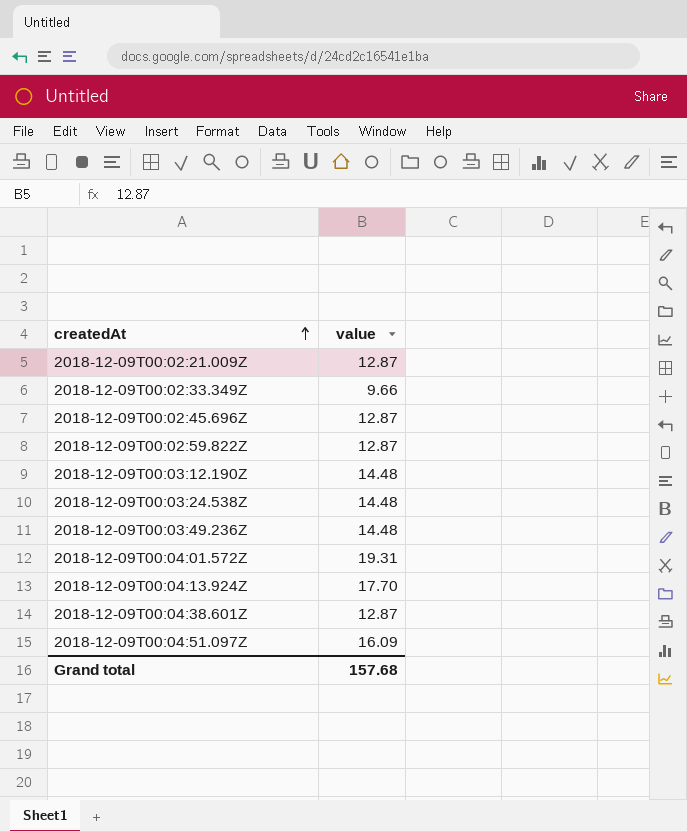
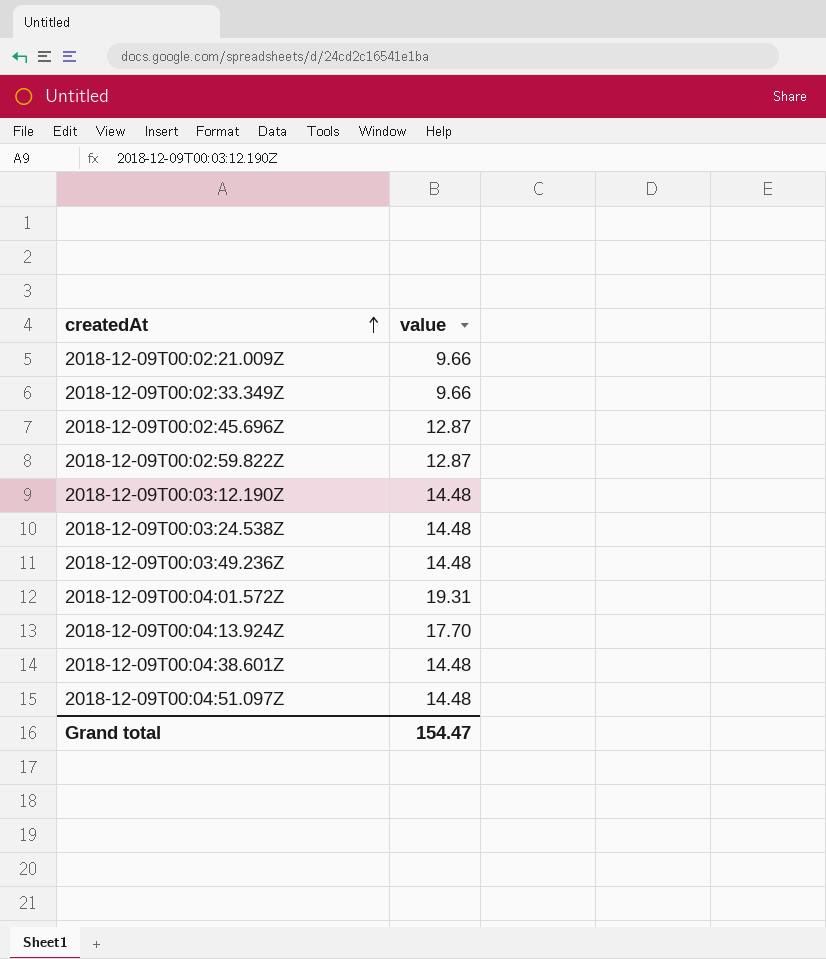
2018-12-09T00:02:21.009Z | value: 12.87 -> 9.66
2018-12-09T00:04:38.601Z | value: 12.87 -> 14.48
2018-12-09T00:04:51.097Z | value: 16.09 -> 14.48
Grand total | value: 157.68 -> 154.47

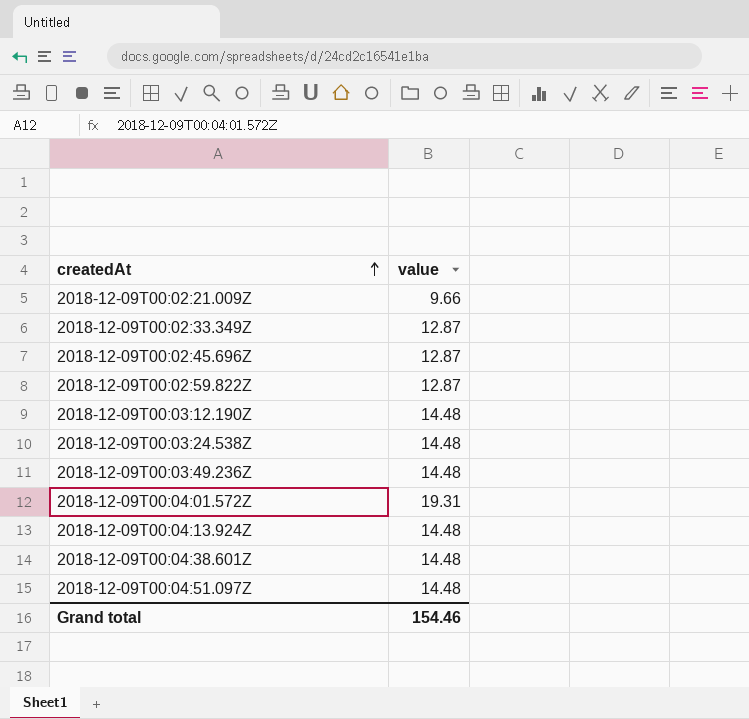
2018-12-09T00:02:33.349Z | value: 9.66 -> 12.87
2018-12-09T00:04:13.924Z | value: 17.70 -> 14.48
Grand total | value: 154.47 -> 154.46

